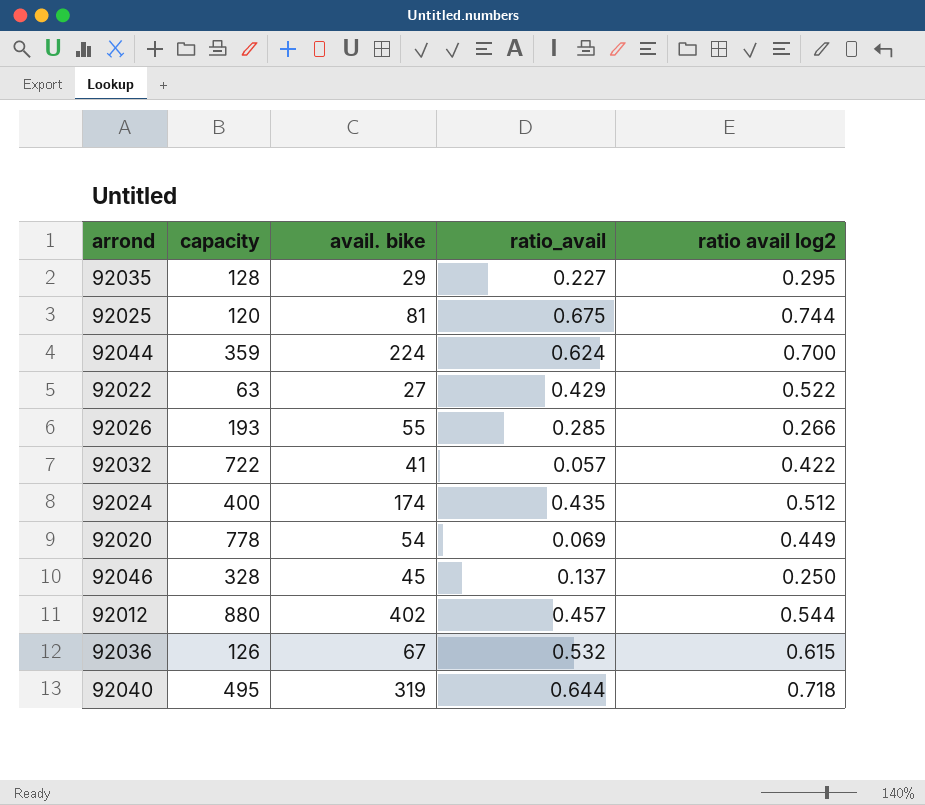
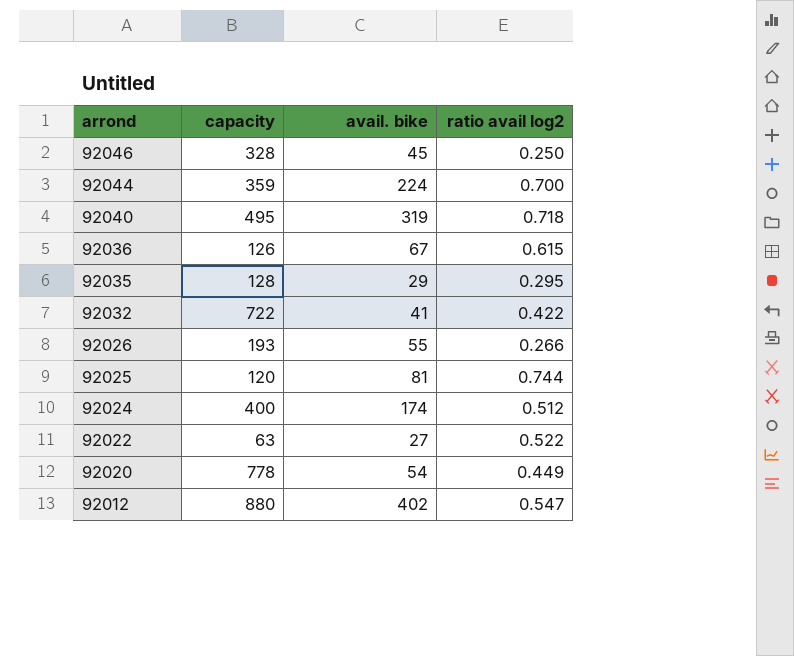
row order: none -> arrond descending
column ratio_avail | formula: [avail. bike] / [capacity] -> none
92012 | ratio avail log2: 0.544 -> 0.547

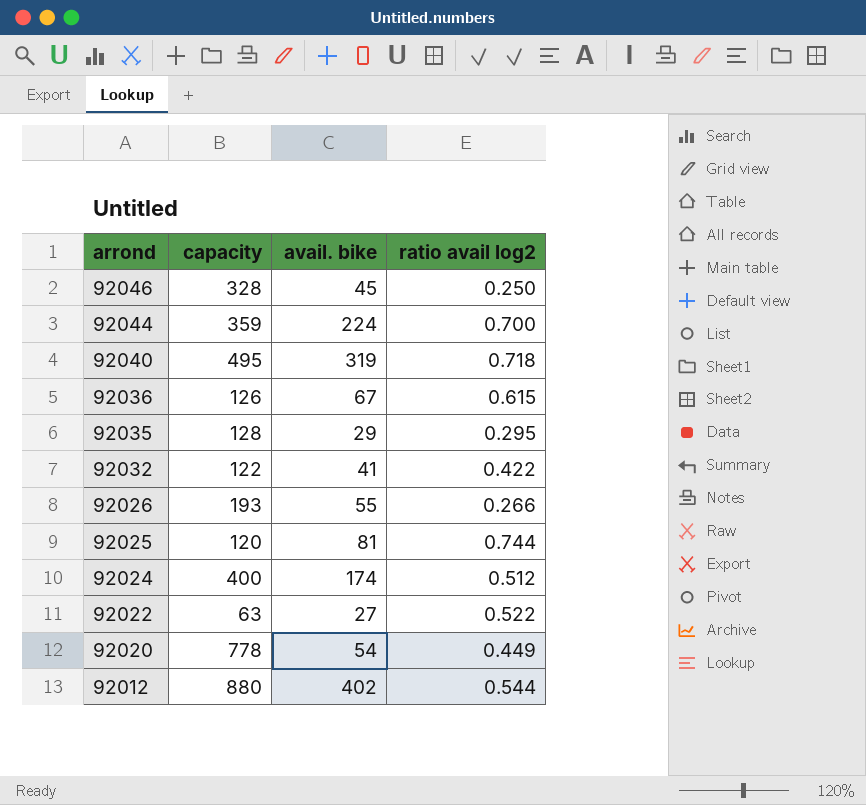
92032 | capacity: 722 -> 122
92012 | ratio avail log2: 0.547 -> 0.544

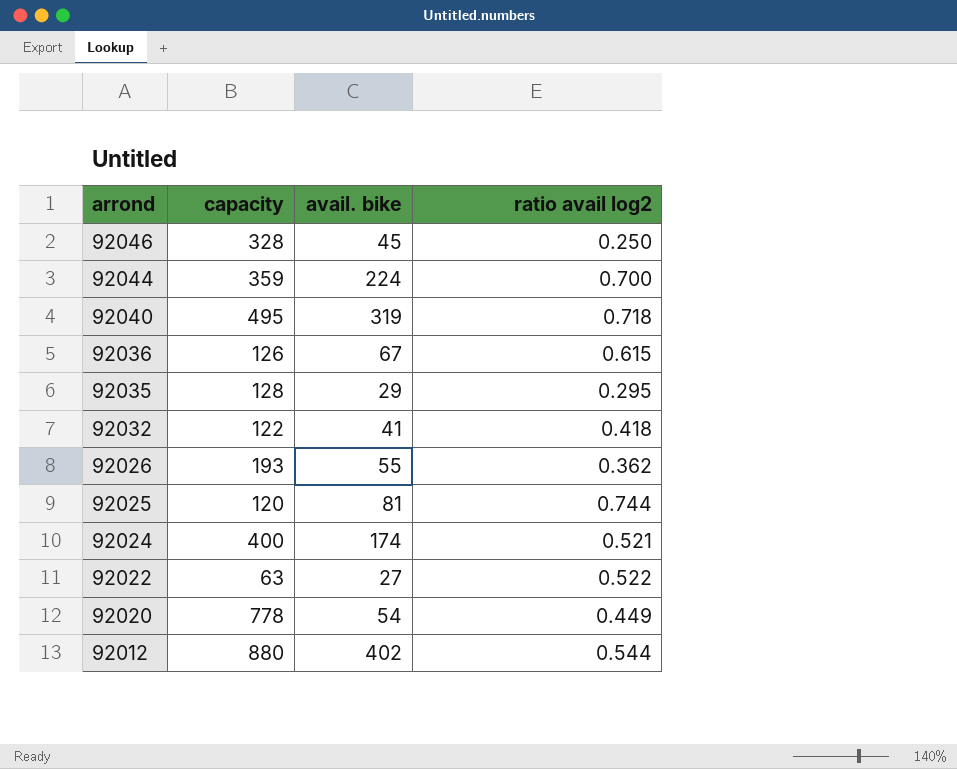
92032 | ratio avail log2: 0.422 -> 0.418
92026 | ratio avail log2: 0.266 -> 0.362
92024 | ratio avail log2: 0.512 -> 0.521

